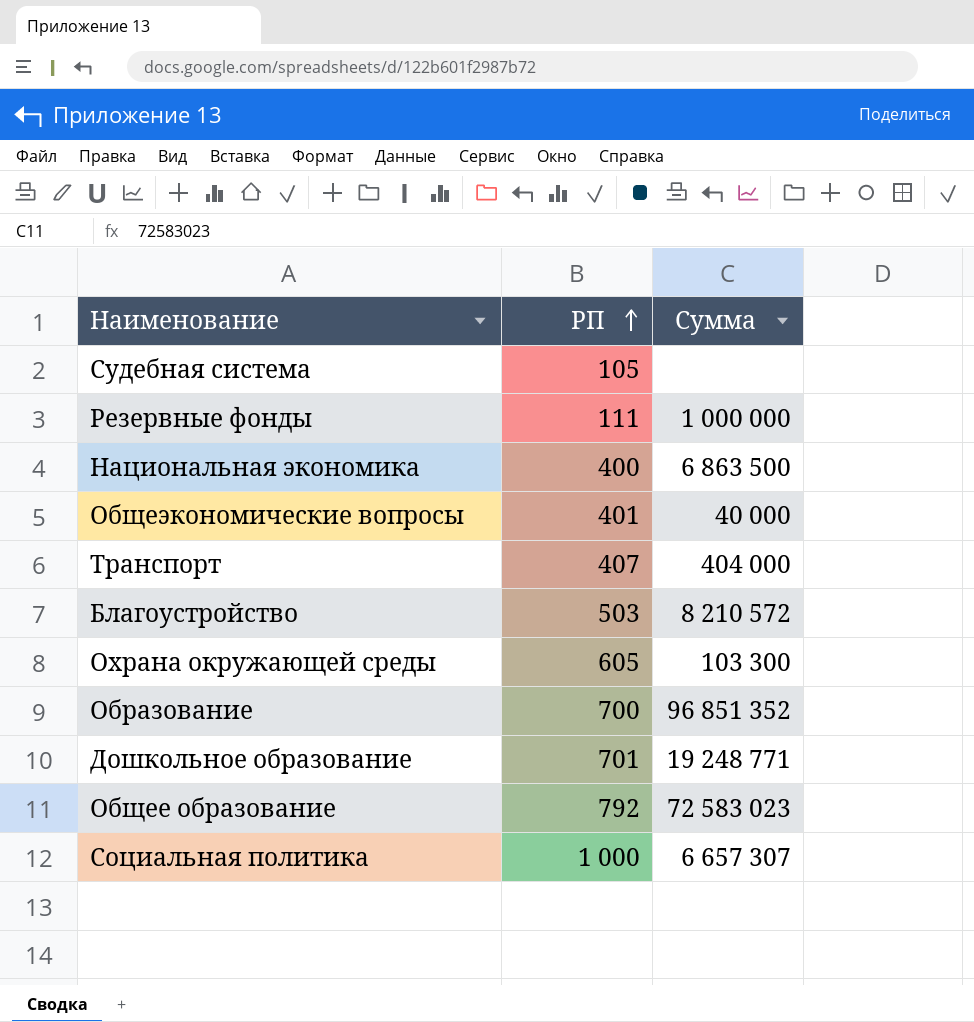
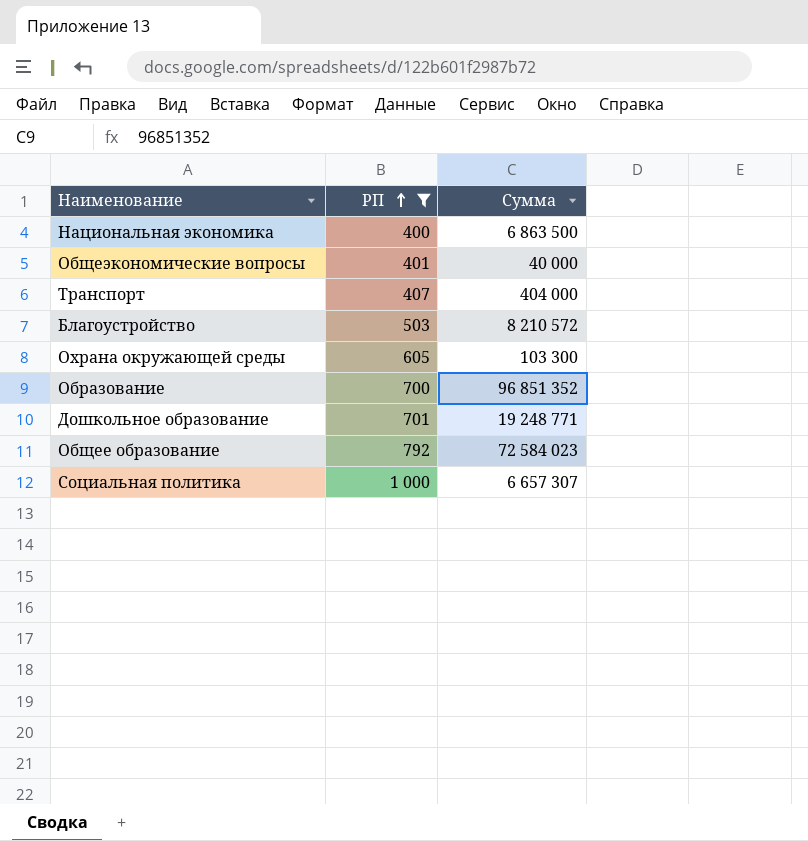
filter: none -> РП >= 400
Общее образование | Сумма: 72 583 023 -> 72 584 023

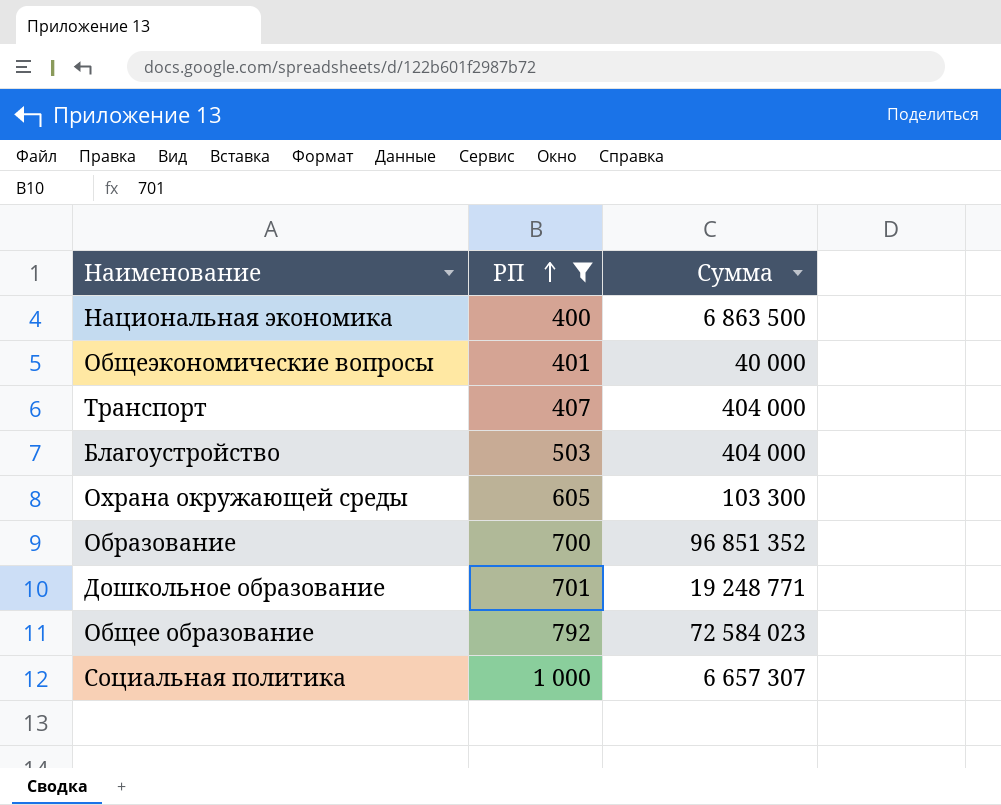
Благоустройство | Сумма: 8 210 572 -> 404 000

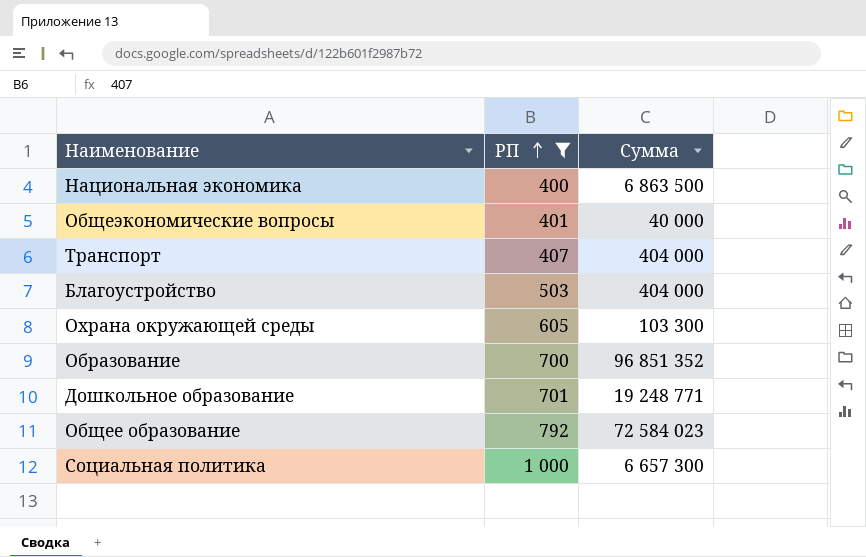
Социальная политика | Сумма: 6 657 307 -> 6 657 300

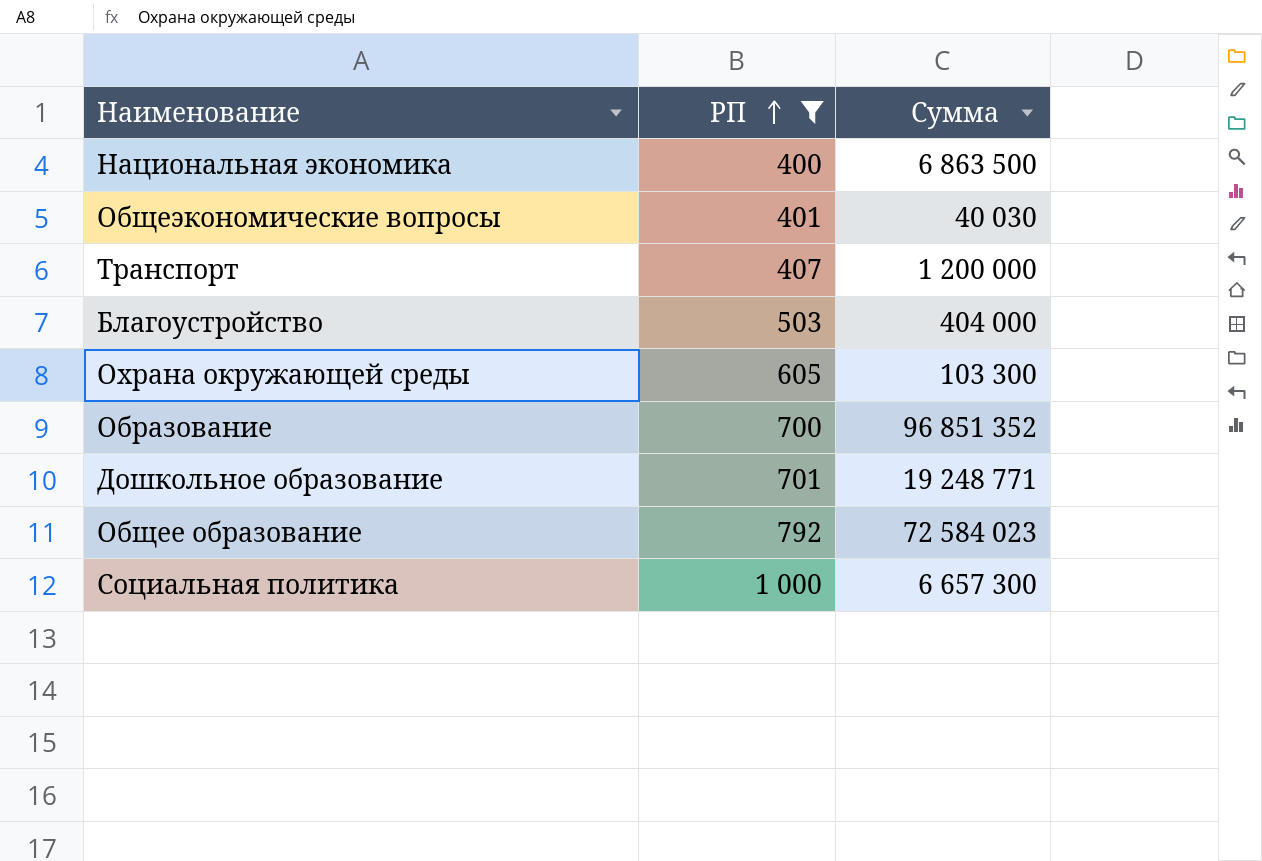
Общеэкономические вопросы | Сумма: 40 000 -> 40 030
Транспорт | Сумма: 404 000 -> 1 200 000

